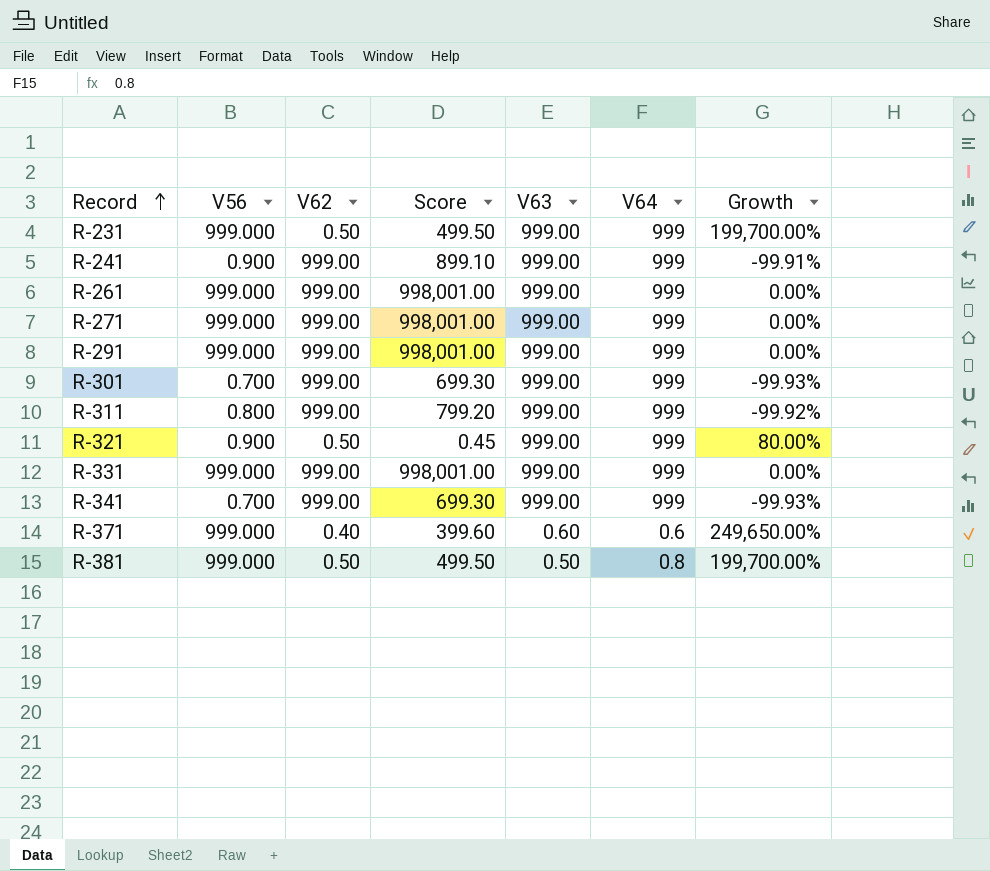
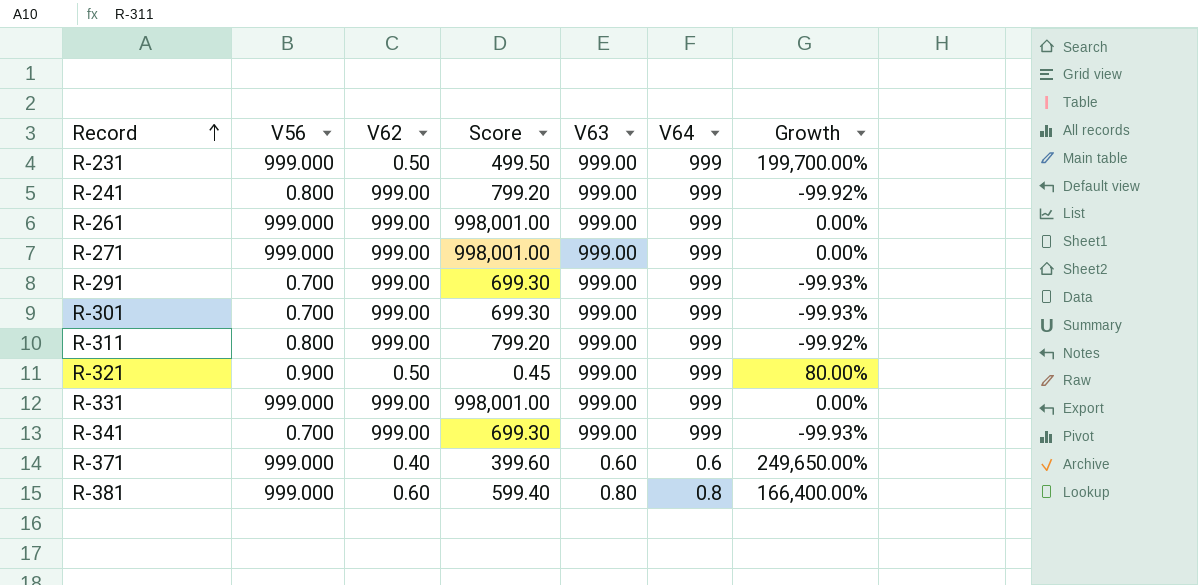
R-241 | V56: 0.900 -> 0.800
R-241 | Score: 899.10 -> 799.20
R-241 | Growth: -99.91% -> -99.92%
R-291 | V56: 999.000 -> 0.700
R-291 | Score: 998,001.00 -> 699.30
R-291 | Growth: 0.00% -> -99.93%
R-381 | V62: 0.50 -> 0.60
R-381 | Score: 499.50 -> 599.40
R-381 | V63: 0.50 -> 0.80
R-381 | Growth: 199,700.00% -> 166,400.00%

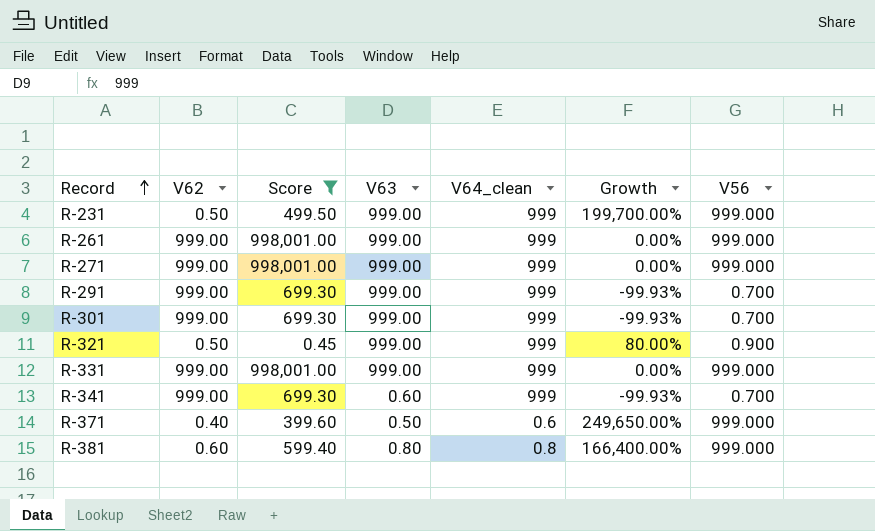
filter: none -> Score != 799.20
column name: V64 -> V64_clean
column V56 | position: 2 -> 7
R-341 | V63: 999.00 -> 0.60
R-371 | V63: 0.60 -> 0.50

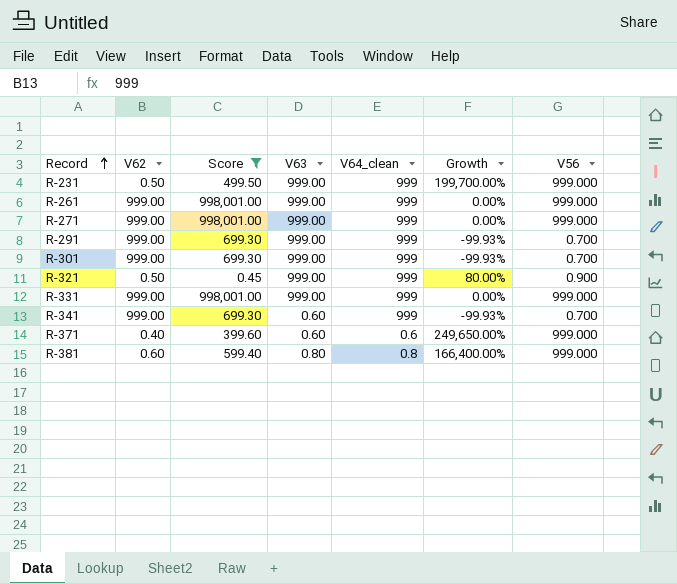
R-371 | V63: 0.50 -> 0.60

